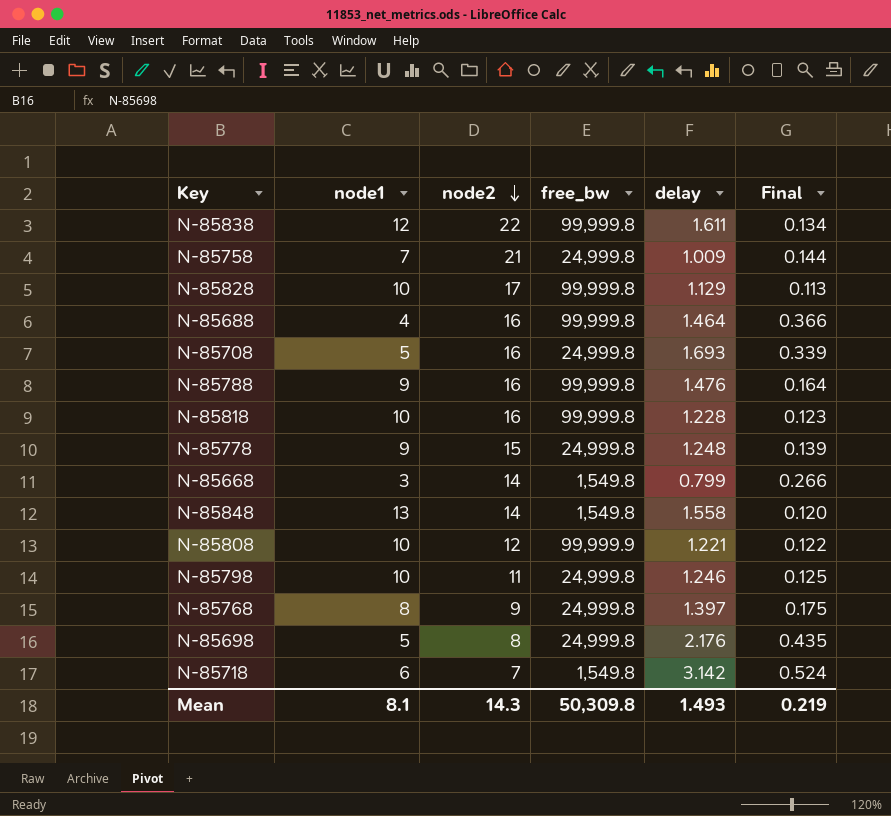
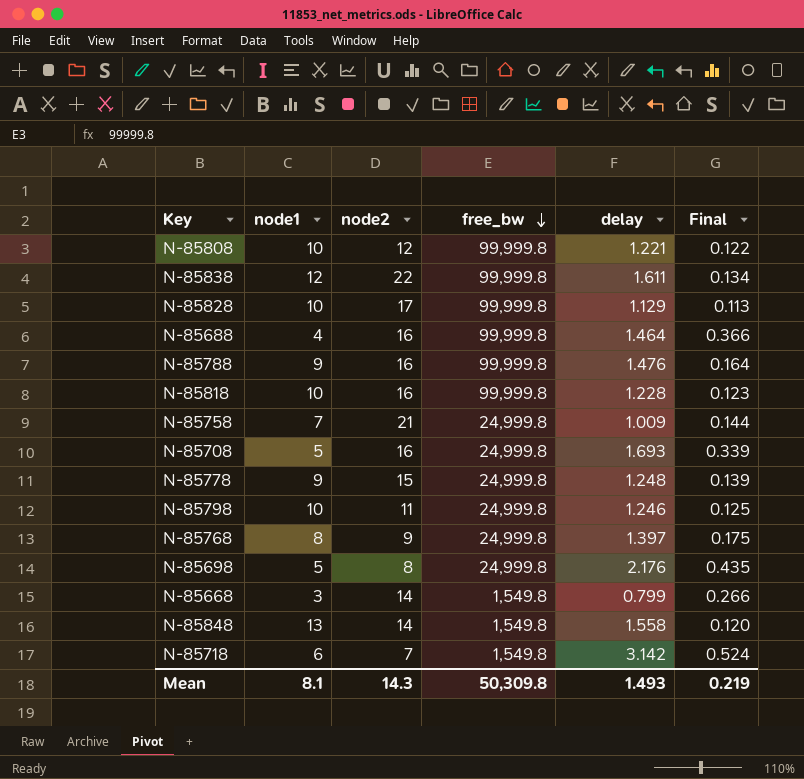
row order: node2 descending -> free_bw descending
N-85808 | free_bw: 99,999.9 -> 99,999.8

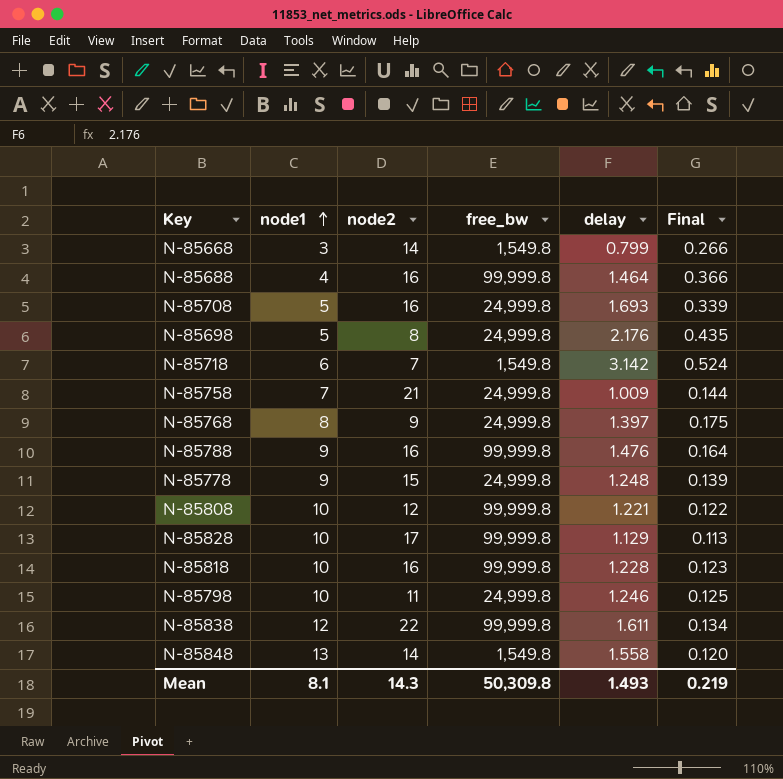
row order: free_bw descending -> node1 ascending

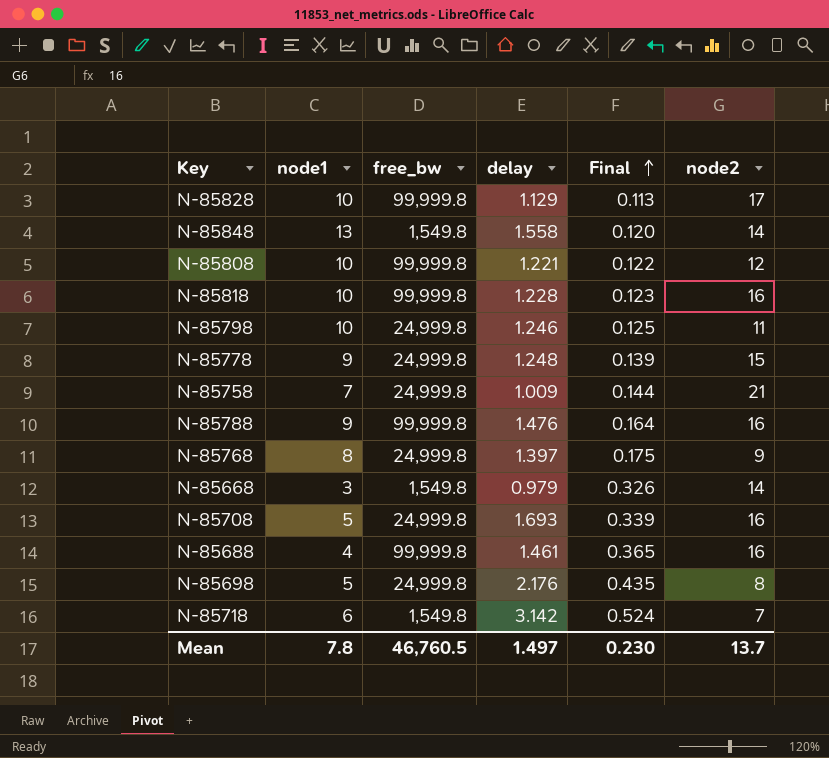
row order: node1 ascending -> Final ascending
column node2 | position: 3 -> 6
row N-85838: 12 | 22 | 99,999.8 | 1.611 | 0.134 -> none
N-85668 | delay: 0.799 -> 0.979
N-85668 | Final: 0.266 -> 0.326
N-85688 | delay: 1.464 -> 1.461
N-85688 | Final: 0.366 -> 0.365
Mean | node1: 8.1 -> 7.8
Mean | free_bw: 50,309.8 -> 46,760.5
Mean | delay: 1.493 -> 1.497
Mean | Final: 0.219 -> 0.230
Mean | node2: 14.3 -> 13.7

